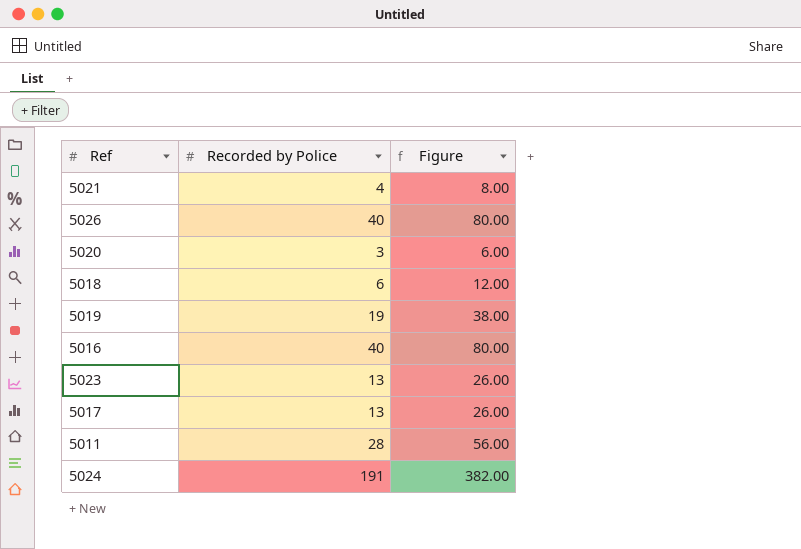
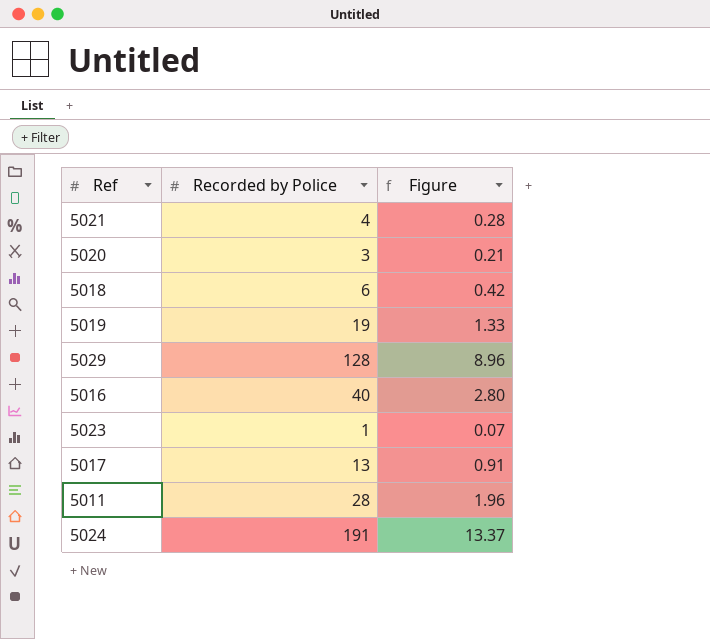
column Figure | formula: [Recorded by Police] * 2 -> [Recorded by Police] * 0.07
row 5026: 40 | 80.00 -> none
row 5029: none -> 128 | 8.96
5023 | Recorded by Police: 13 -> 1

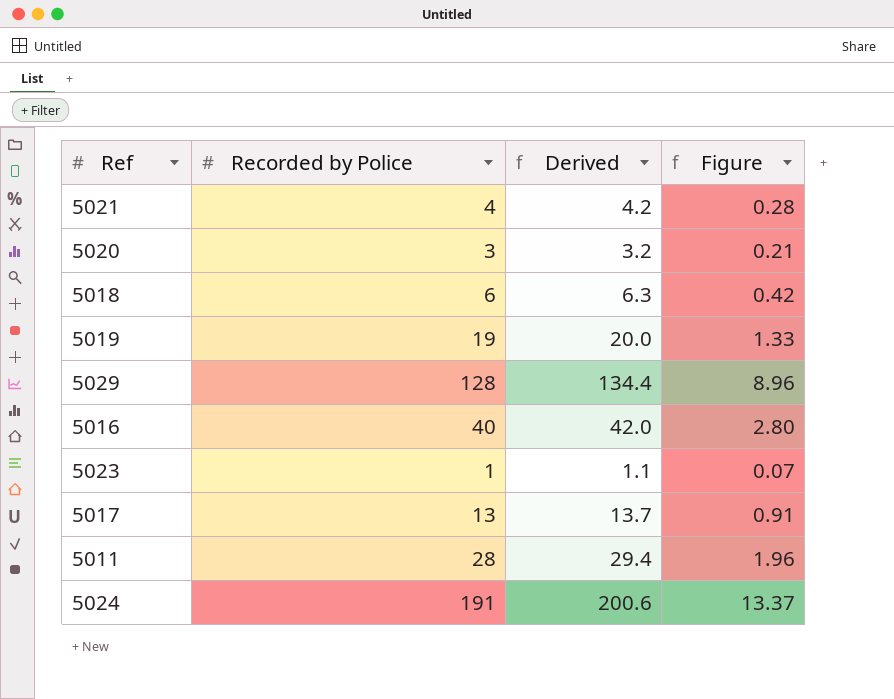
column Derived | formula: none -> [Recorded by Police] * 1.05

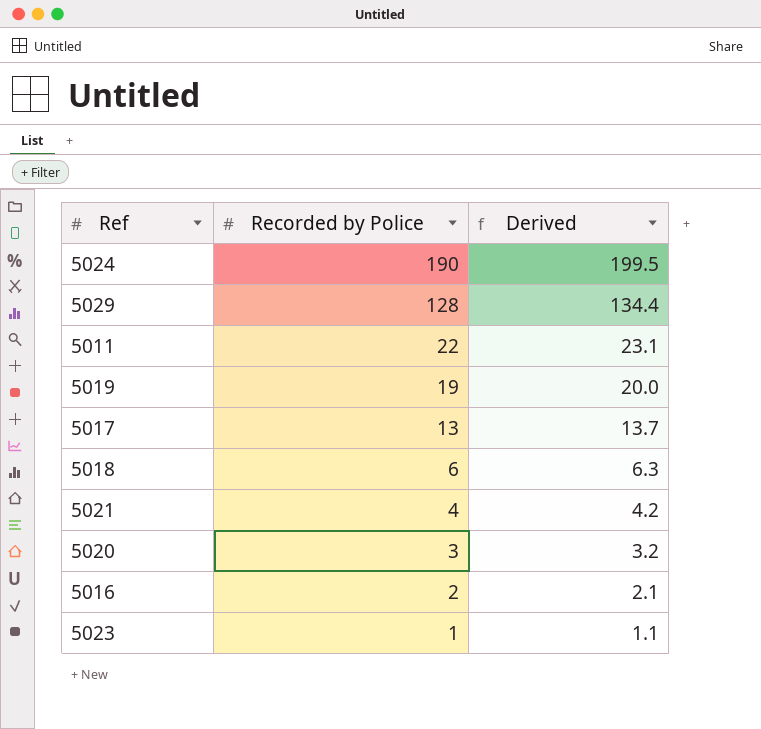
row order: none -> Recorded by Police descending
column Figure | formula: [Recorded by Police] * 0.07 -> none
5024 | Recorded by Police: 191 -> 190
5024 | Derived: 200.6 -> 199.5
5011 | Recorded by Police: 28 -> 22
5011 | Derived: 29.4 -> 23.1
5016 | Recorded by Police: 40 -> 2
5016 | Derived: 42.0 -> 2.1

